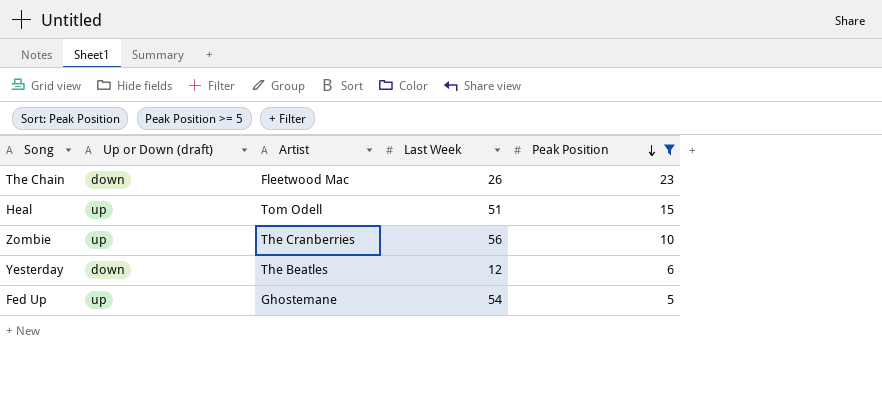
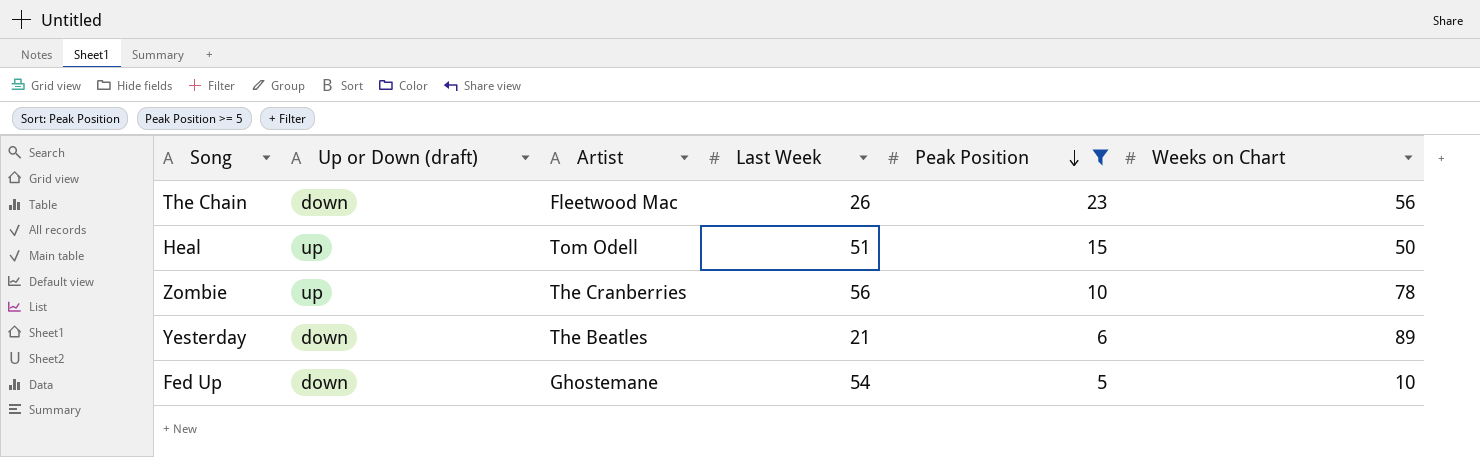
column Weeks on Chart | position: none -> 6
Yesterday | Last Week: 12 -> 21
Fed Up | Up or Down (draft): up -> down

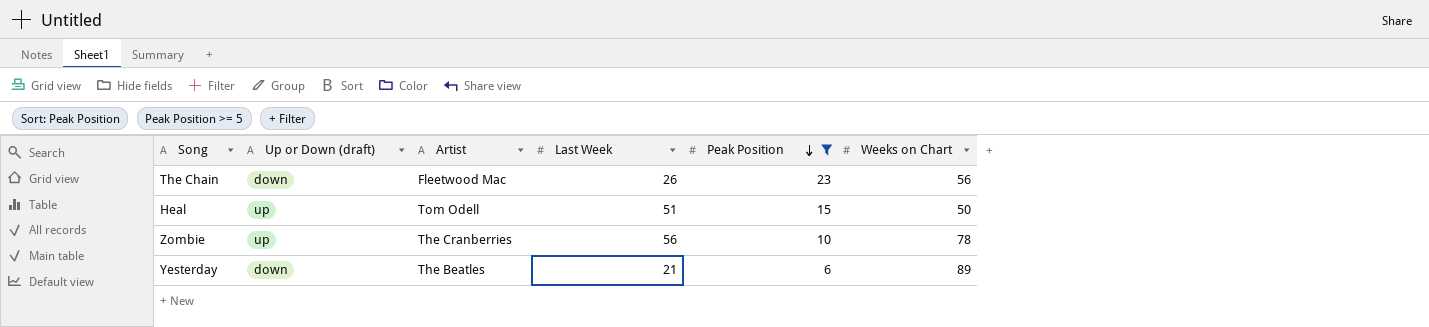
row Fed Up: down | Ghostemane | 54 | 5 | 10 -> none

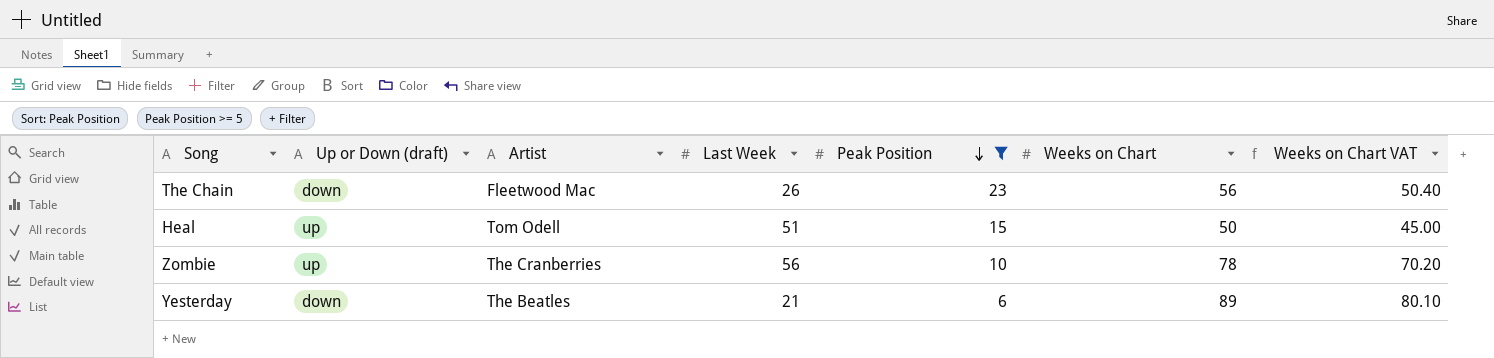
column Weeks on Chart VAT | formula: none -> [Weeks on Chart] * 0.9

